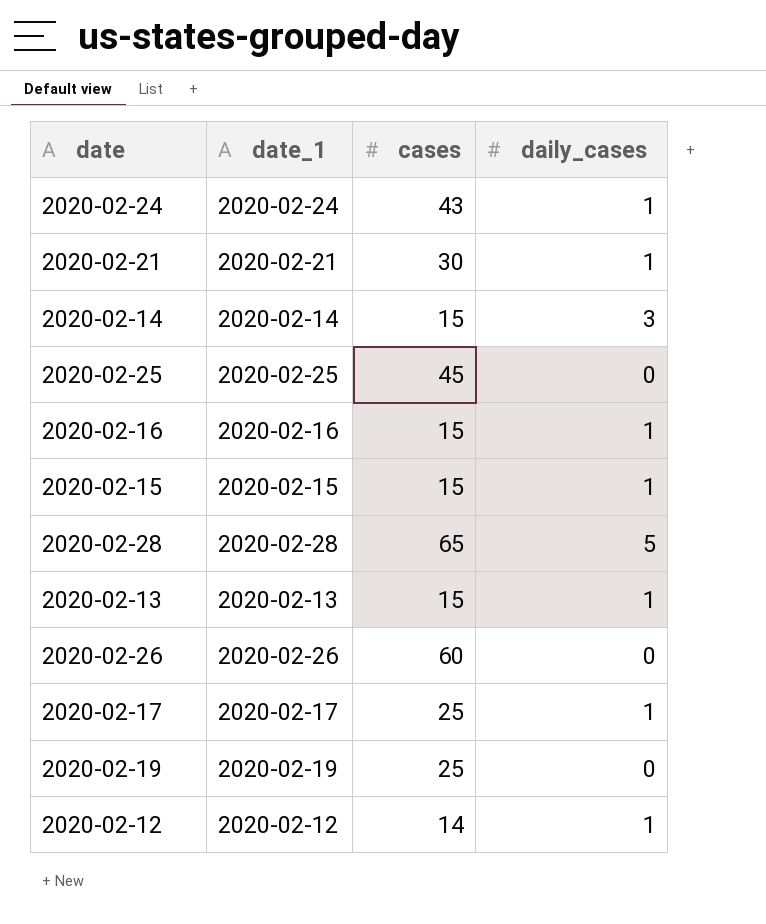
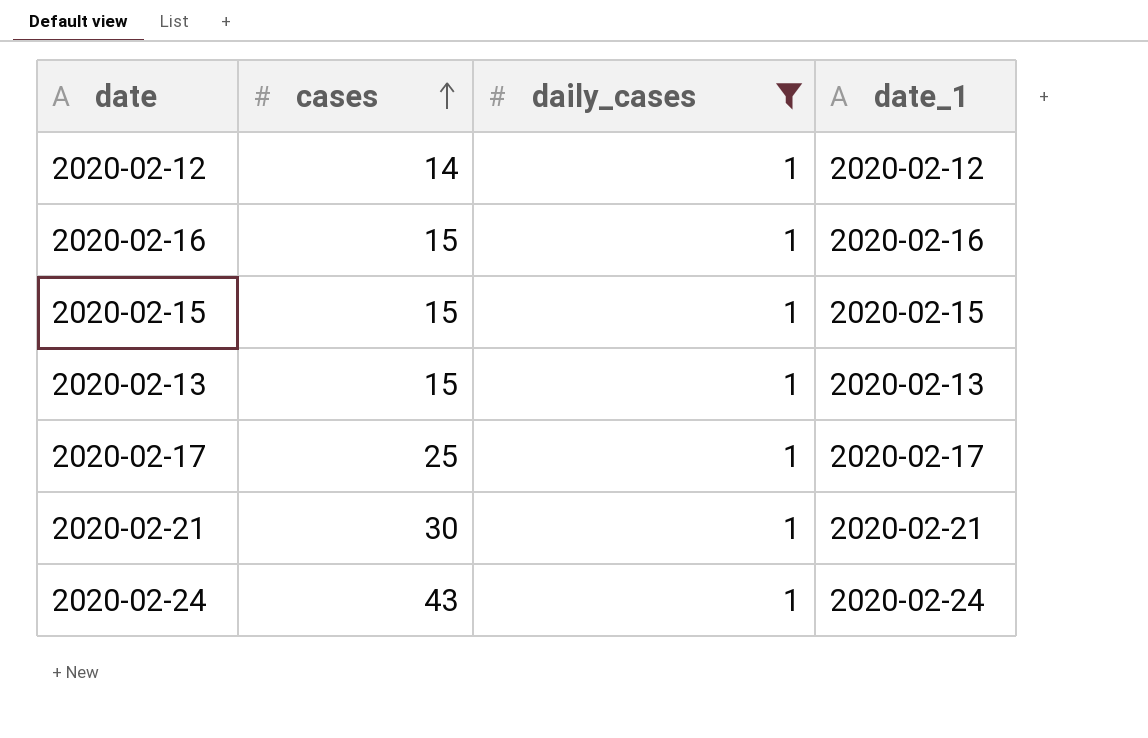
filter: none -> daily_cases = 1
row order: none -> cases ascending
column date_1 | position: 2 -> 4

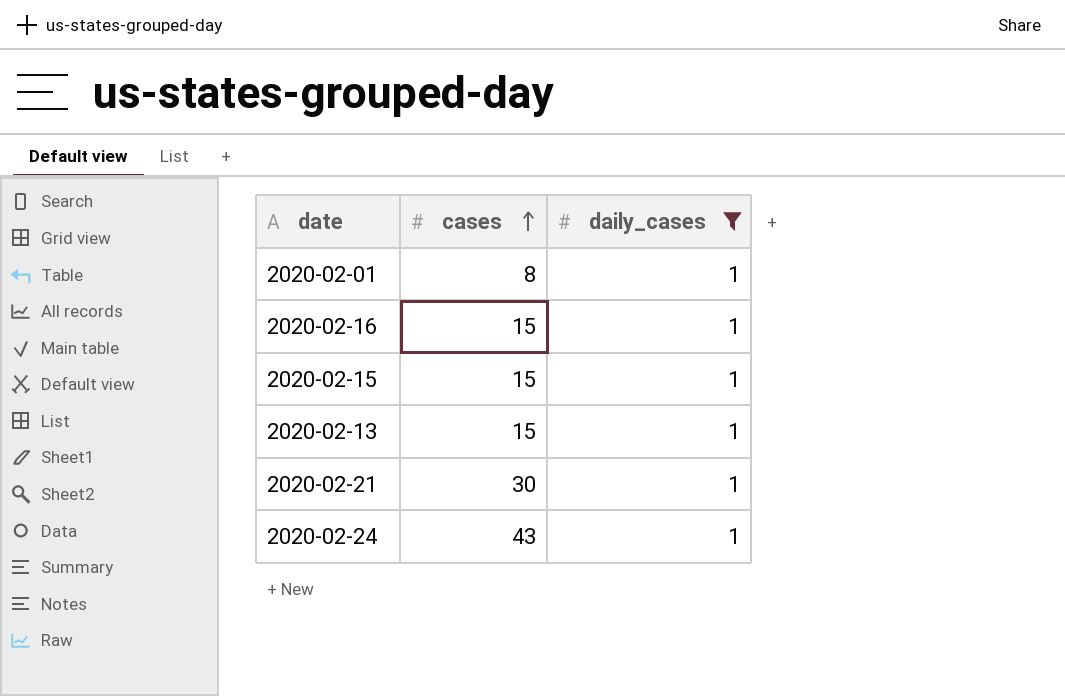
column date_1 | position: 4 -> none
row 2020-02-12: 14 | 1 | 2020-02-12 -> none
row 2020-02-17: 25 | 1 | 2020-02-17 -> none
row 2020-02-01: none -> 8 | 1

